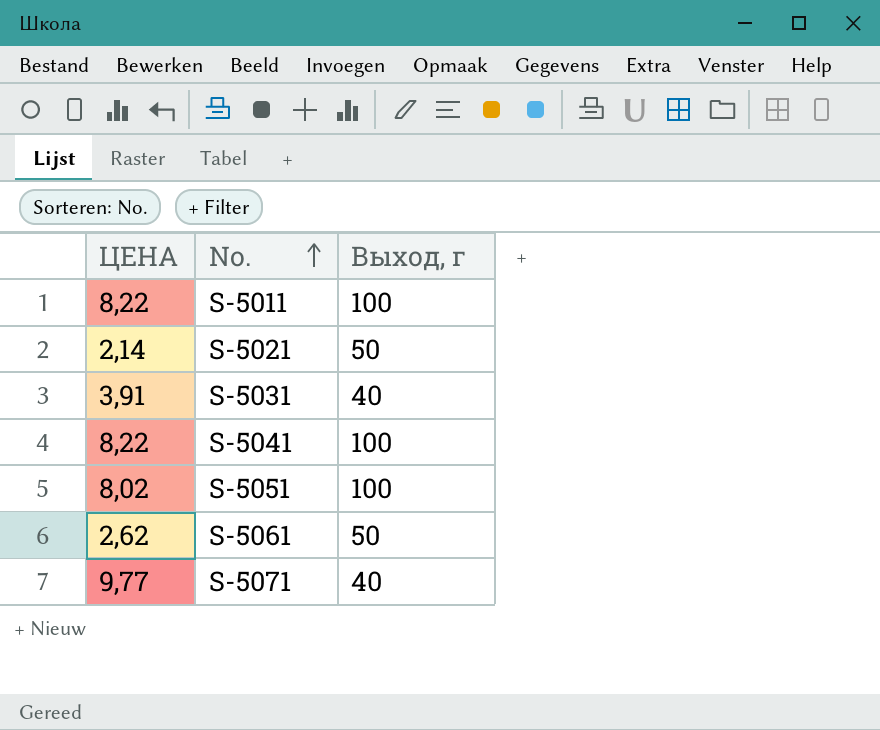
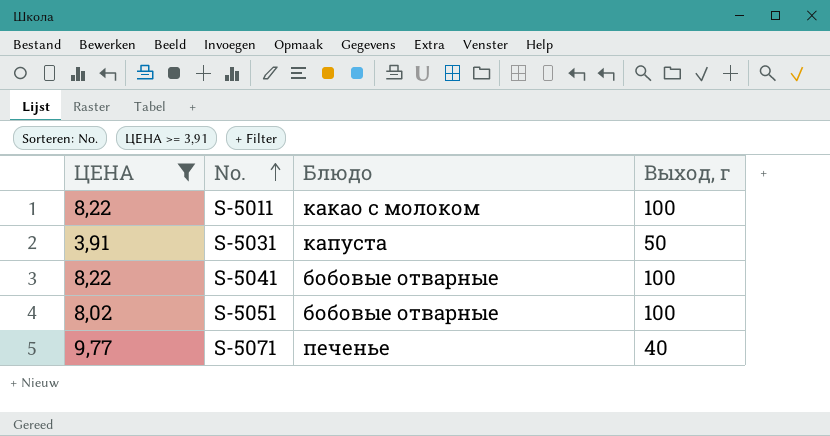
filter: none -> ЦЕНА >= 3,91
column Блюдо | position: none -> 3
S-5031 | Выход, г: 40 -> 50

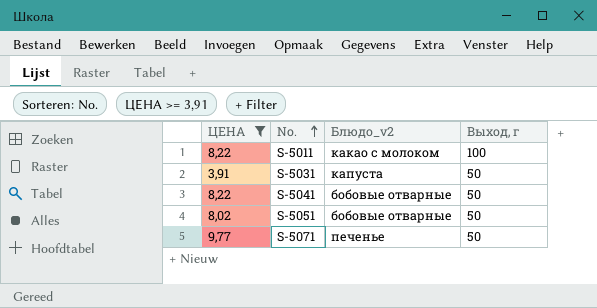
column name: Блюдо -> Блюдо_v2
S-5041 | Выход, г: 100 -> 50
S-5051 | Выход, г: 100 -> 50
S-5071 | Выход, г: 40 -> 50

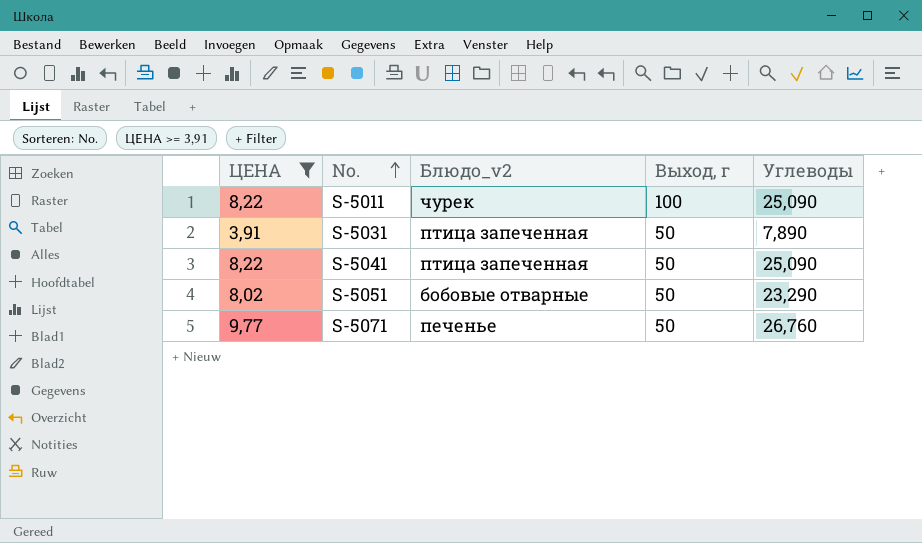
column Углеводы | position: none -> 5
S-5011 | Блюдо_v2: какао с молоком -> чурек
S-5031 | Блюдо_v2: капуста -> птица запеченная
S-5041 | Блюдо_v2: бобовые отварные -> птица запеченная

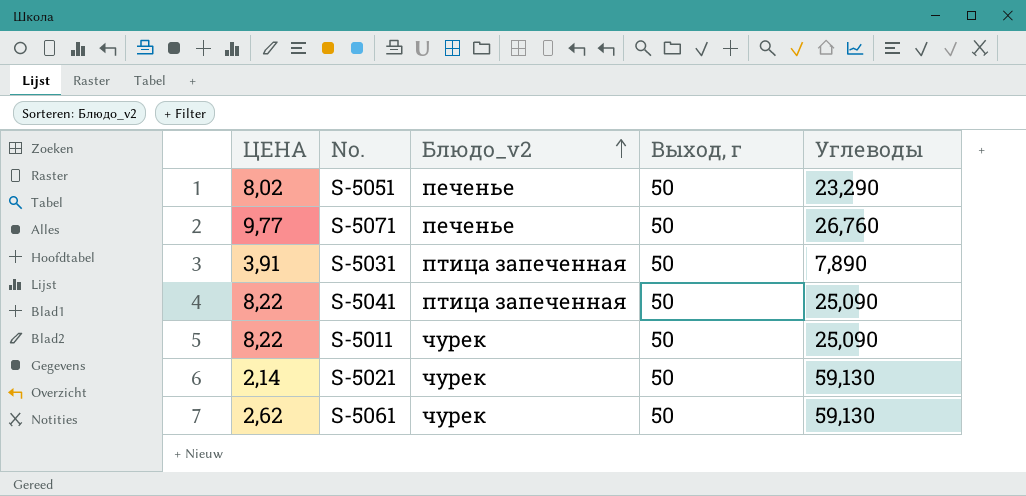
filter: ЦЕНА >= 3,91 -> none
row order: No. ascending -> Блюдо_v2 ascending
S-5051 | Блюдо_v2: бобовые отварные -> печенье
S-5011 | Выход, г: 100 -> 50

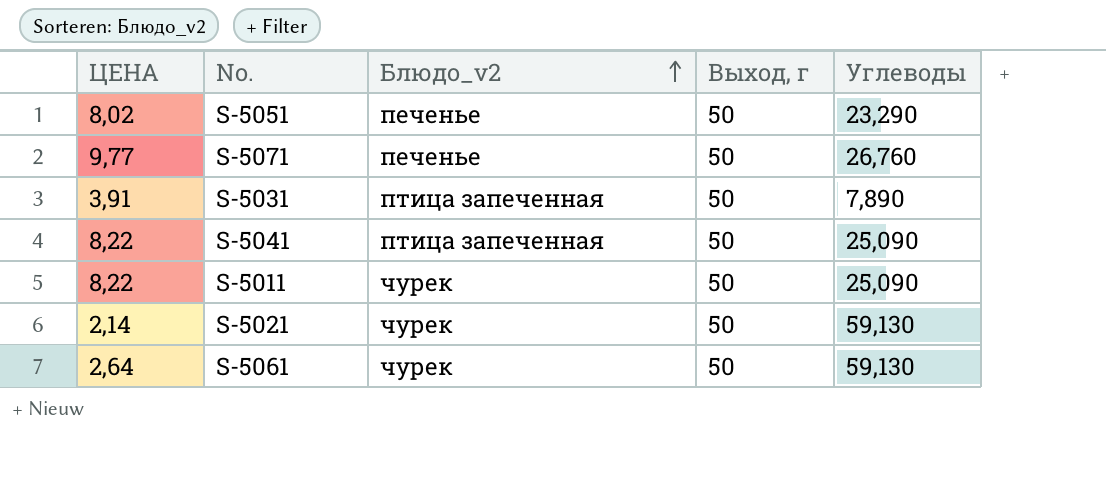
S-5061 | ЦЕНА: 2,62 -> 2,64

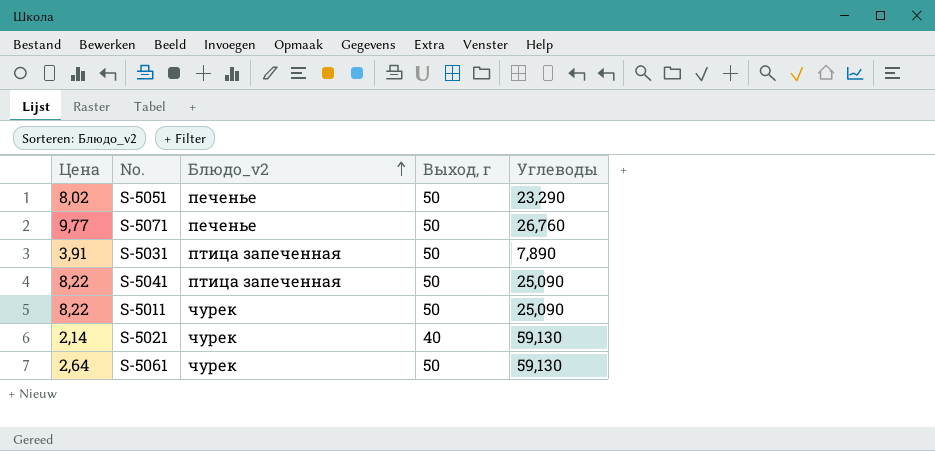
column name: ЦЕНА -> Цена
S-5021 | Выход, г: 50 -> 40

